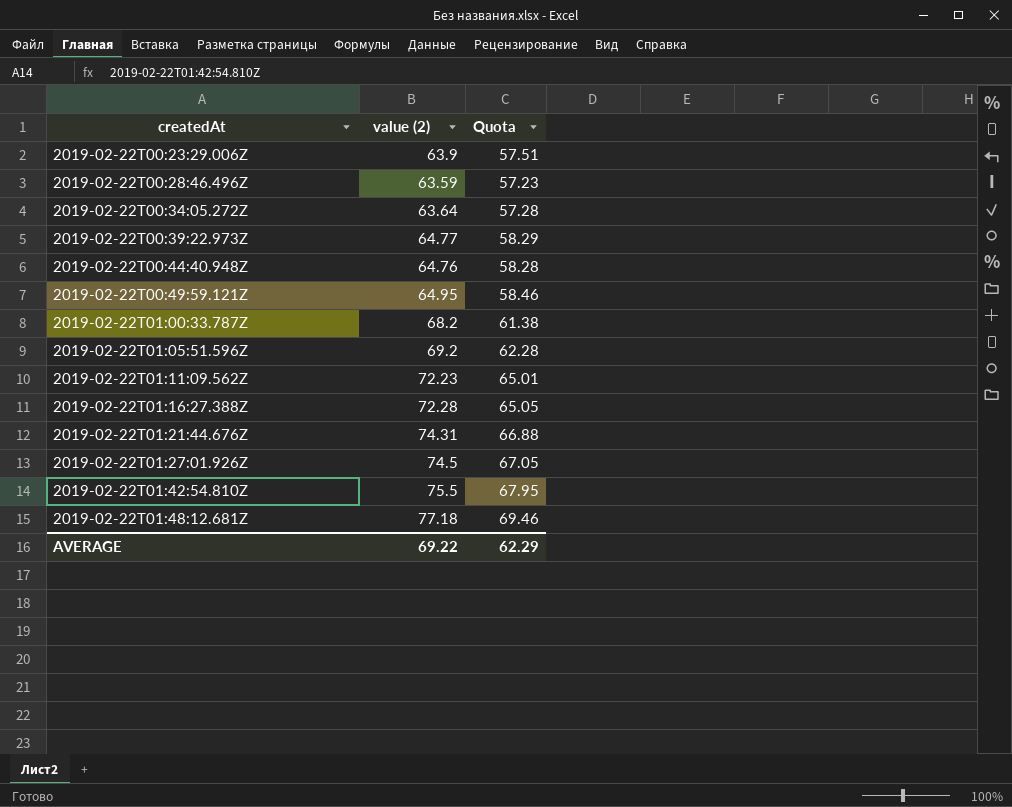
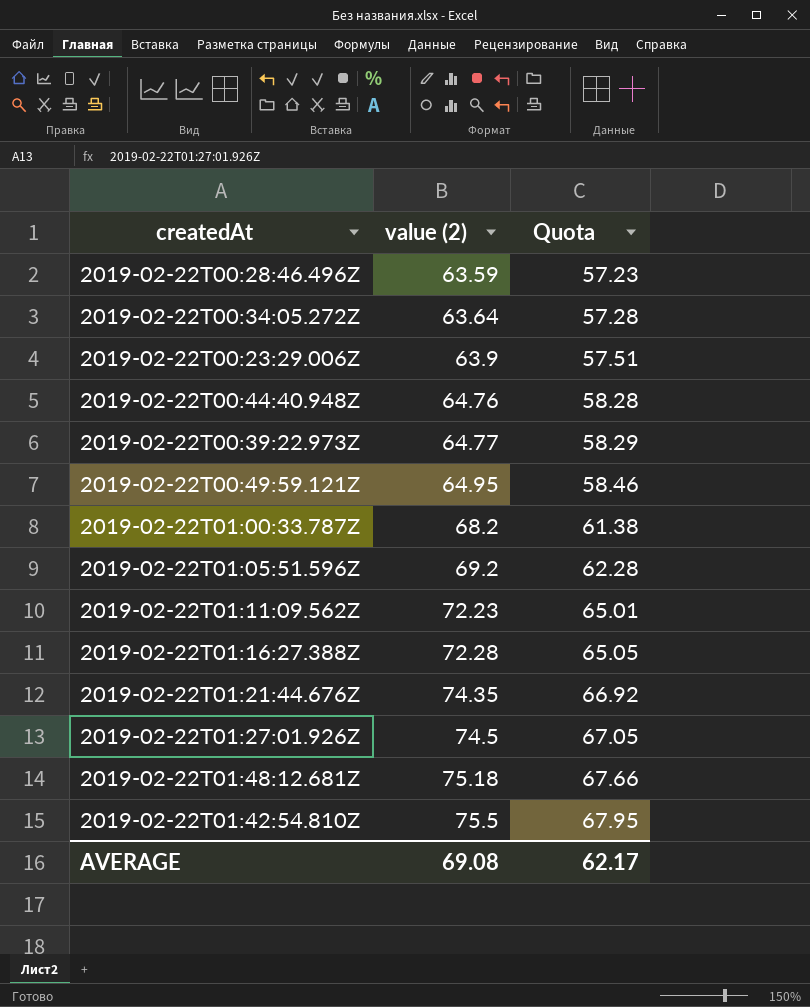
row order: createdAt ascending -> value (2) ascending
2019-02-22T01:21:44.676Z | value (2): 74.31 -> 74.35
2019-02-22T01:21:44.676Z | Quota: 66.88 -> 66.92
2019-02-22T01:48:12.681Z | value (2): 77.18 -> 75.18
2019-02-22T01:48:12.681Z | Quota: 69.46 -> 67.66
AVERAGE | value (2): 69.22 -> 69.08
AVERAGE | Quota: 62.29 -> 62.17

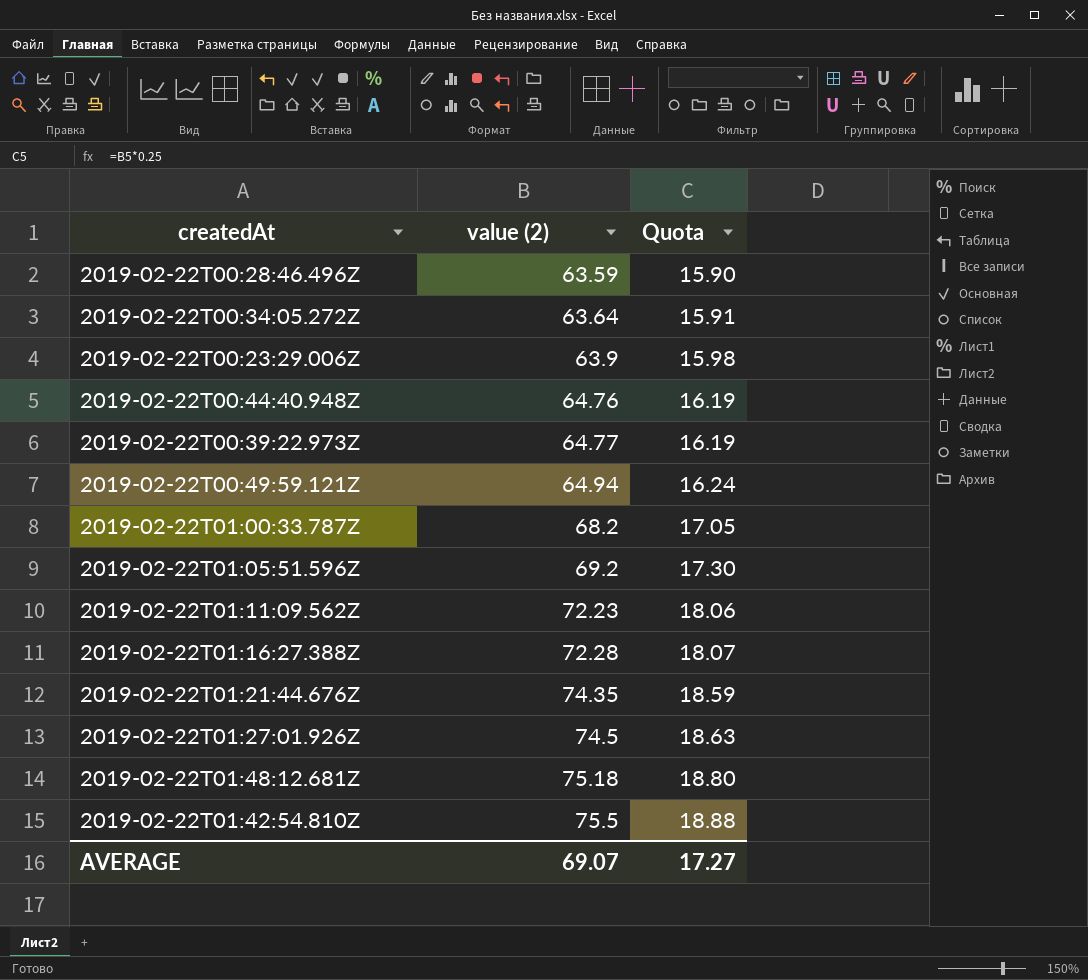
column Quota | formula: [value (2)] * 0.9 -> [value (2)] * 0.25
2019-02-22T00:49:59.121Z | value (2): 64.95 -> 64.94
AVERAGE | value (2): 69.08 -> 69.07
AVERAGE | Quota: 62.17 -> 17.27

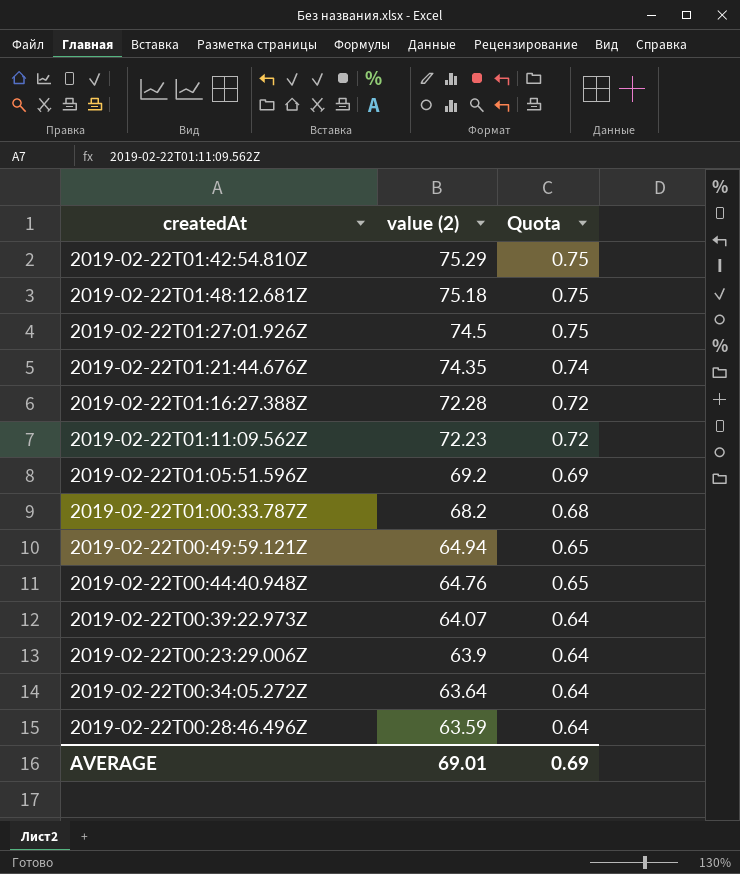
row order: value (2) ascending -> value (2) descending
column Quota | formula: [value (2)] * 0.25 -> [value (2)] * 0.01
2019-02-22T01:42:54.810Z | value (2): 75.5 -> 75.29
2019-02-22T00:39:22.973Z | value (2): 64.77 -> 64.07
AVERAGE | value (2): 69.07 -> 69.01
AVERAGE | Quota: 17.27 -> 0.69

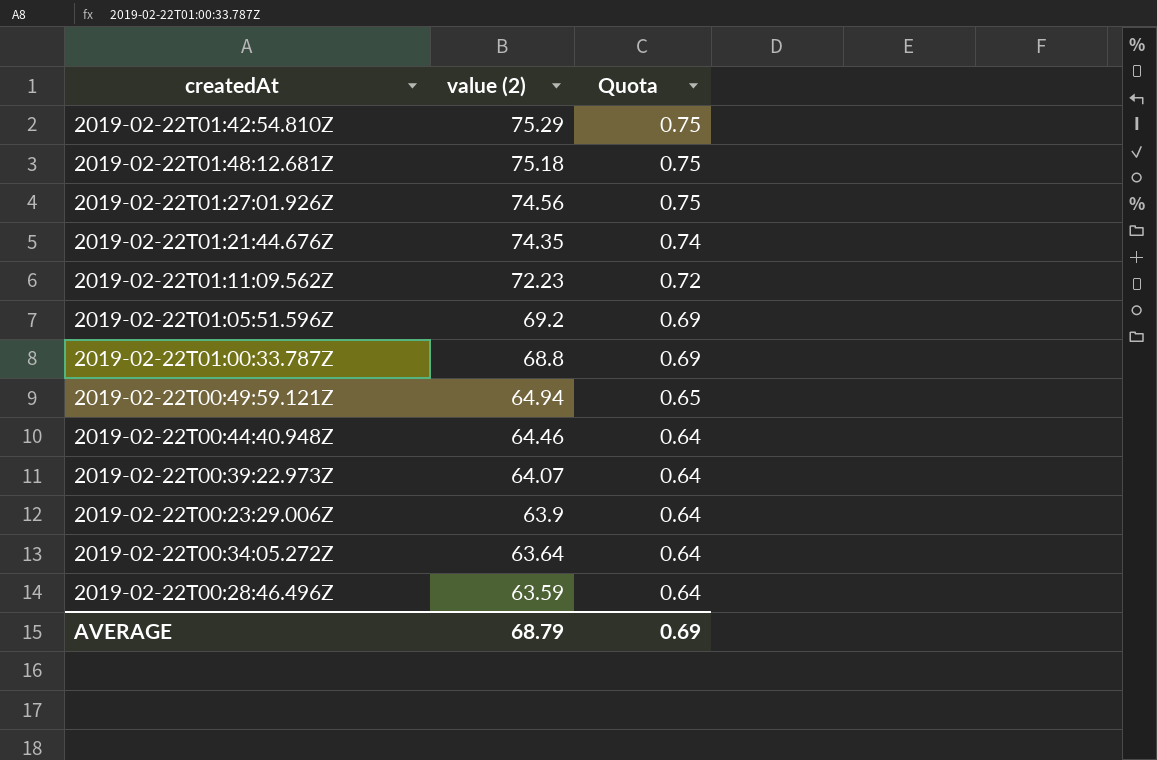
row 2019-02-22T01:16:27.388Z: 72.28 | 0.72 -> none
2019-02-22T01:27:01.926Z | value (2): 74.5 -> 74.56
2019-02-22T01:00:33.787Z | value (2): 68.2 -> 68.8
2019-02-22T01:00:33.787Z | Quota: 0.68 -> 0.69
2019-02-22T00:44:40.948Z | value (2): 64.76 -> 64.46
2019-02-22T00:44:40.948Z | Quota: 0.65 -> 0.64
AVERAGE | value (2): 69.01 -> 68.79

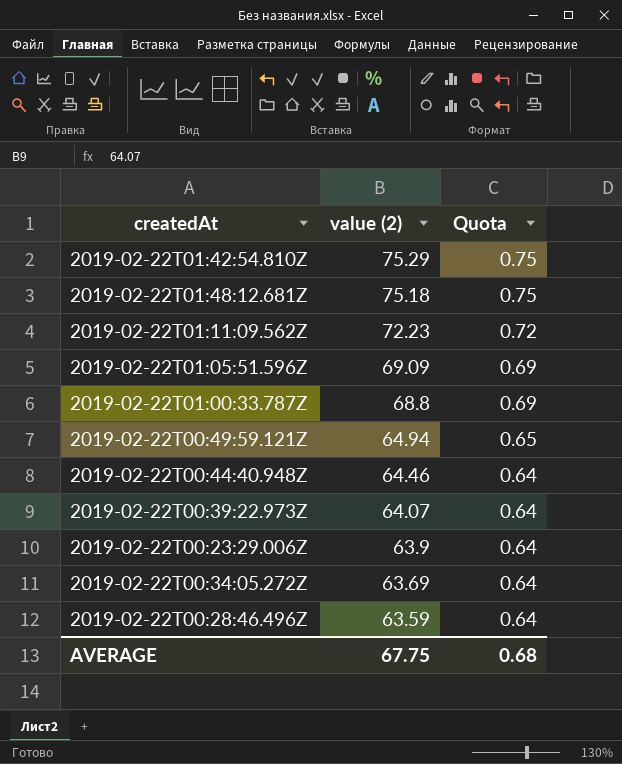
row 2019-02-22T01:27:01.926Z: 74.56 | 0.75 -> none
row 2019-02-22T01:21:44.676Z: 74.35 | 0.74 -> none
2019-02-22T01:05:51.596Z | value (2): 69.2 -> 69.09
2019-02-22T00:34:05.272Z | value (2): 63.64 -> 63.69
AVERAGE | value (2): 68.79 -> 67.75
AVERAGE | Quota: 0.69 -> 0.68

